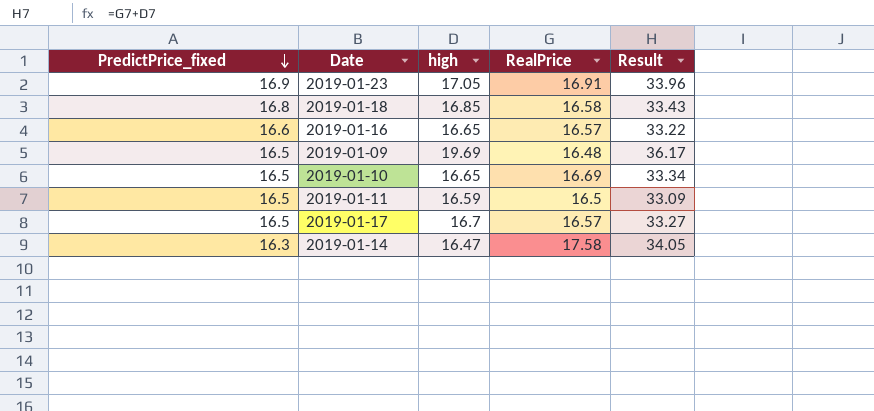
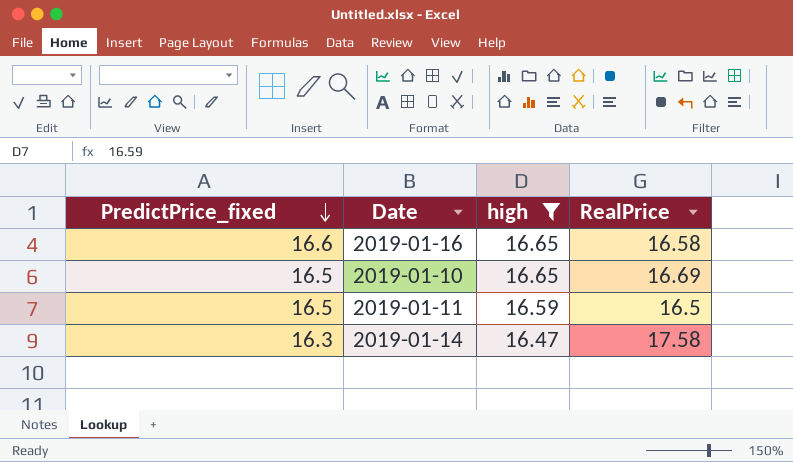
filter: none -> high <= 16.65
column Result | formula: [high] + [RealPrice] -> none
2019-01-16 | RealPrice: 16.57 -> 16.58

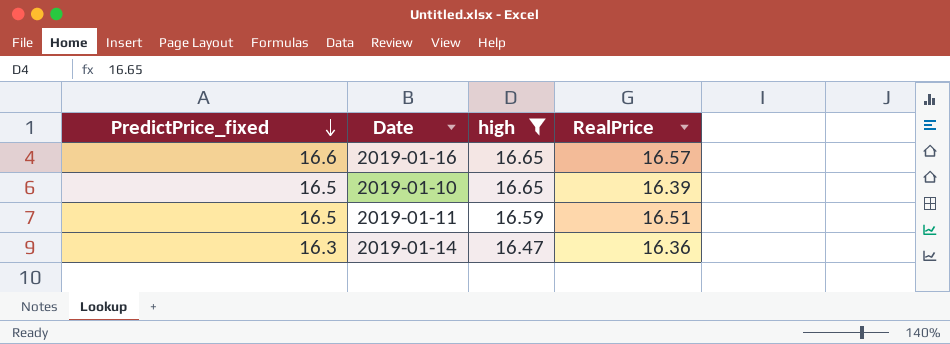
2019-01-16 | RealPrice: 16.58 -> 16.57
2019-01-10 | RealPrice: 16.69 -> 16.39
2019-01-11 | RealPrice: 16.5 -> 16.51
2019-01-14 | RealPrice: 17.58 -> 16.36

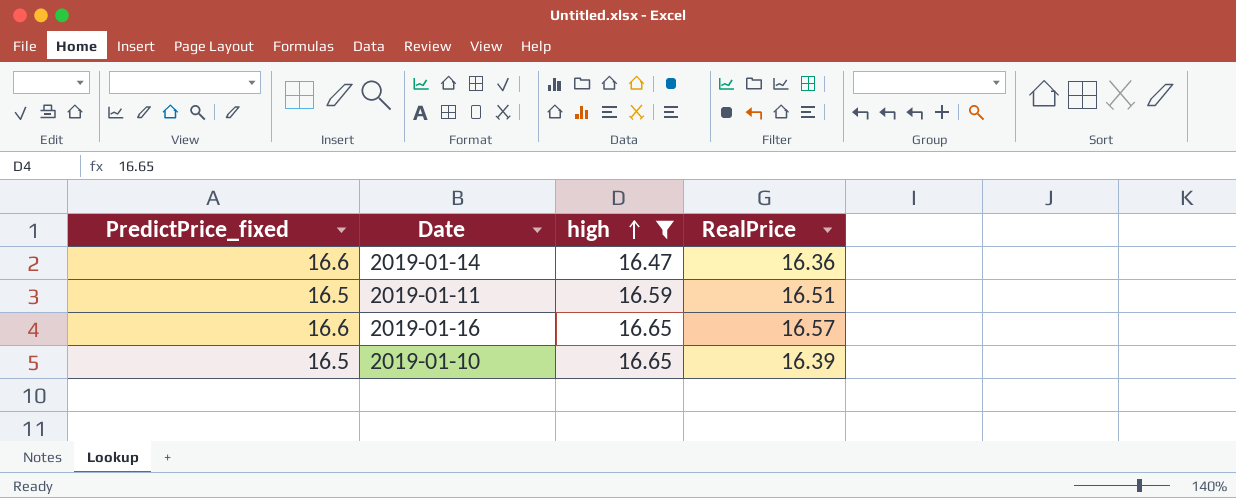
row order: PredictPrice_fixed descending -> high ascending
2019-01-14 | PredictPrice_fixed: 16.3 -> 16.6

